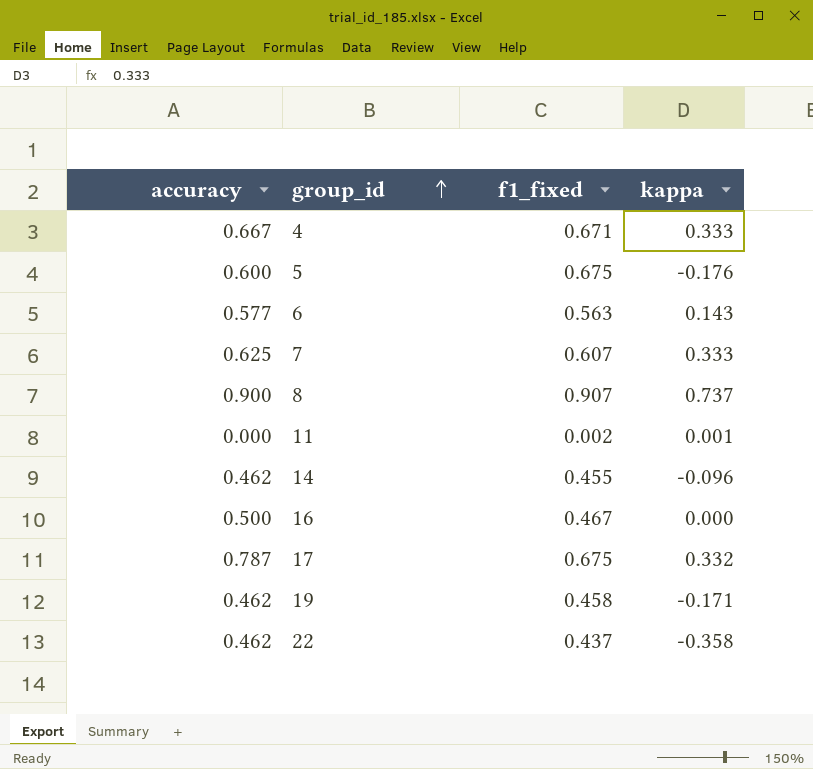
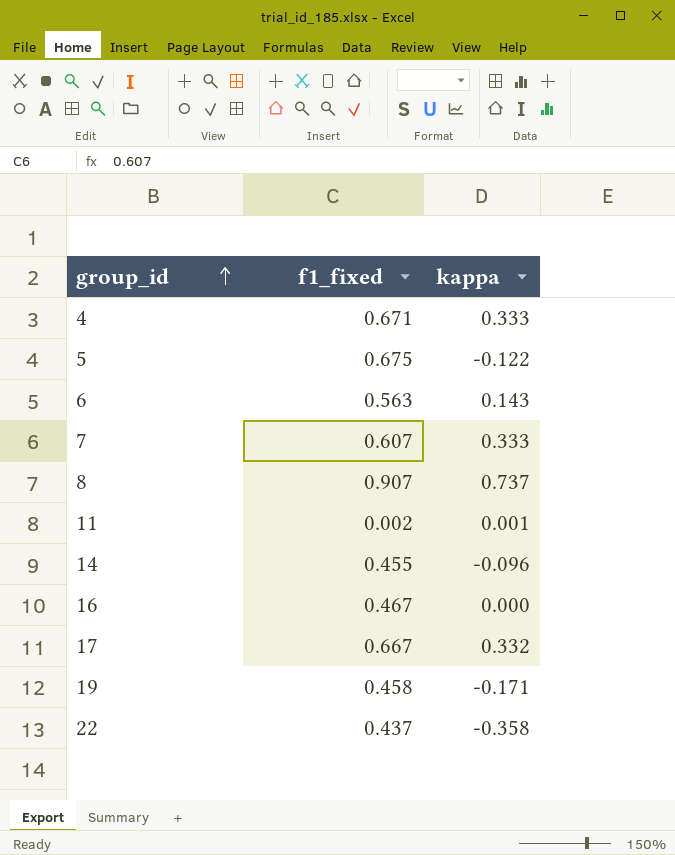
column accuracy | position: 1 -> none
5 | kappa: -0.176 -> -0.122
17 | f1_fixed: 0.675 -> 0.667

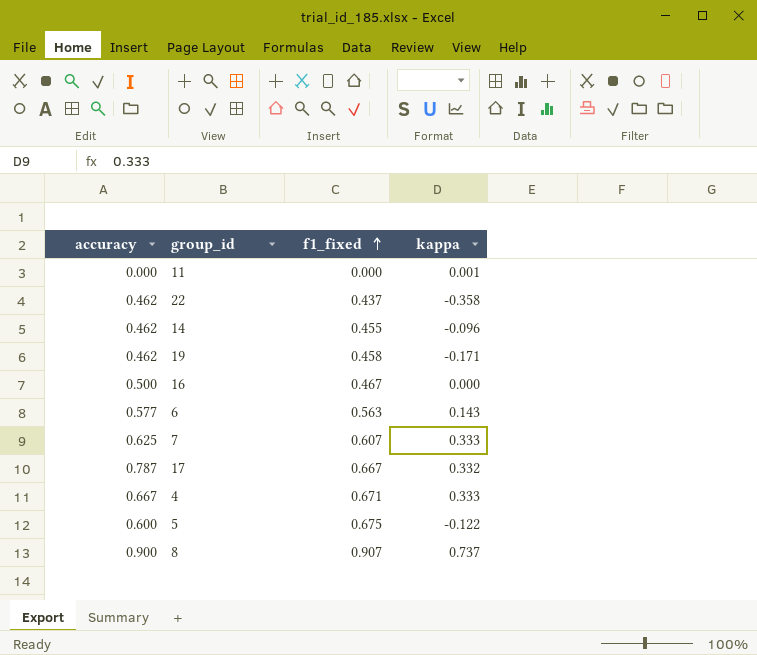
row order: group_id ascending -> f1_fixed ascending
column accuracy | position: none -> 1
11 | f1_fixed: 0.002 -> 0.000

